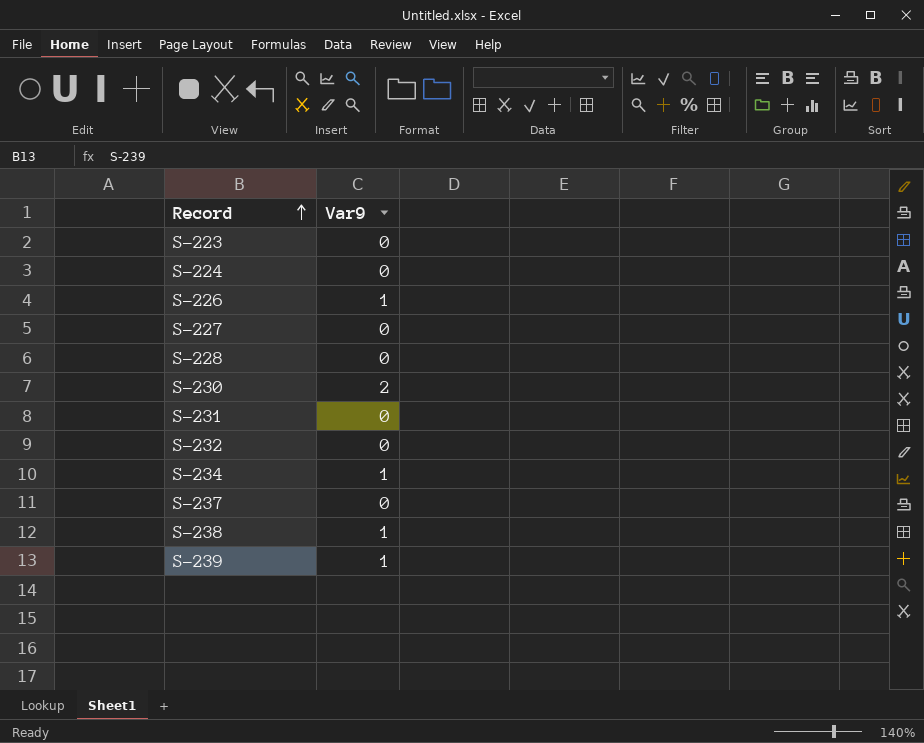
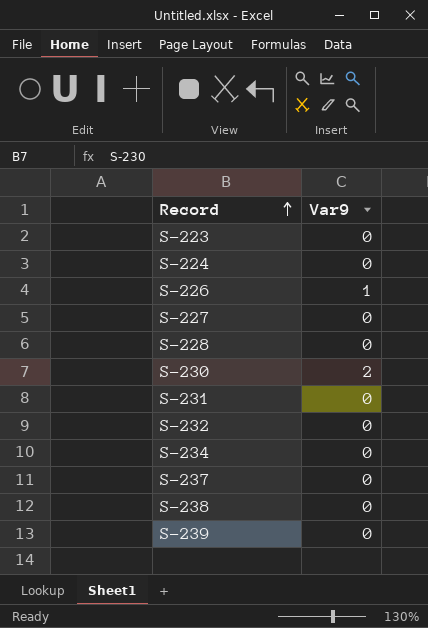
S-234 | Var9: 1 -> 0
S-238 | Var9: 1 -> 0
S-239 | Var9: 1 -> 0

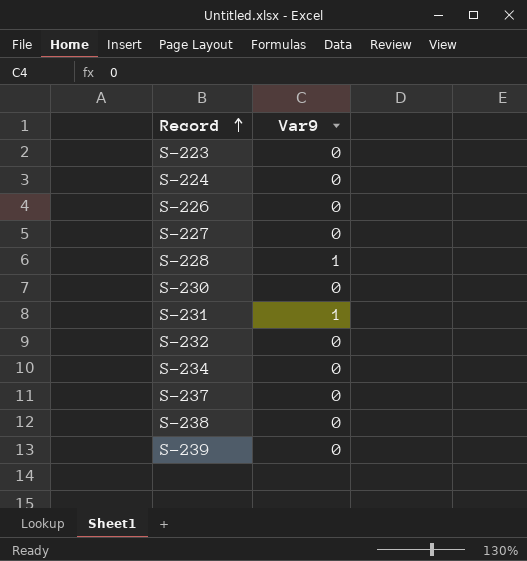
S-226 | Var9: 1 -> 0
S-228 | Var9: 0 -> 1
S-230 | Var9: 2 -> 0
S-231 | Var9: 0 -> 1

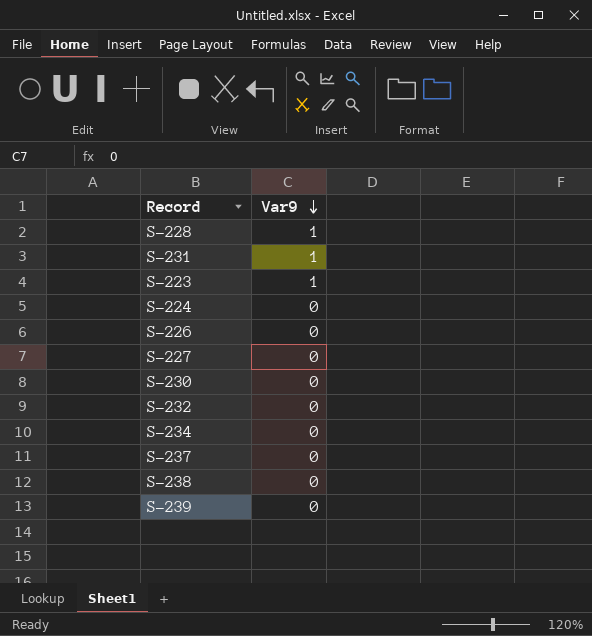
row order: Record ascending -> Var9 descending
S-223 | Var9: 0 -> 1

